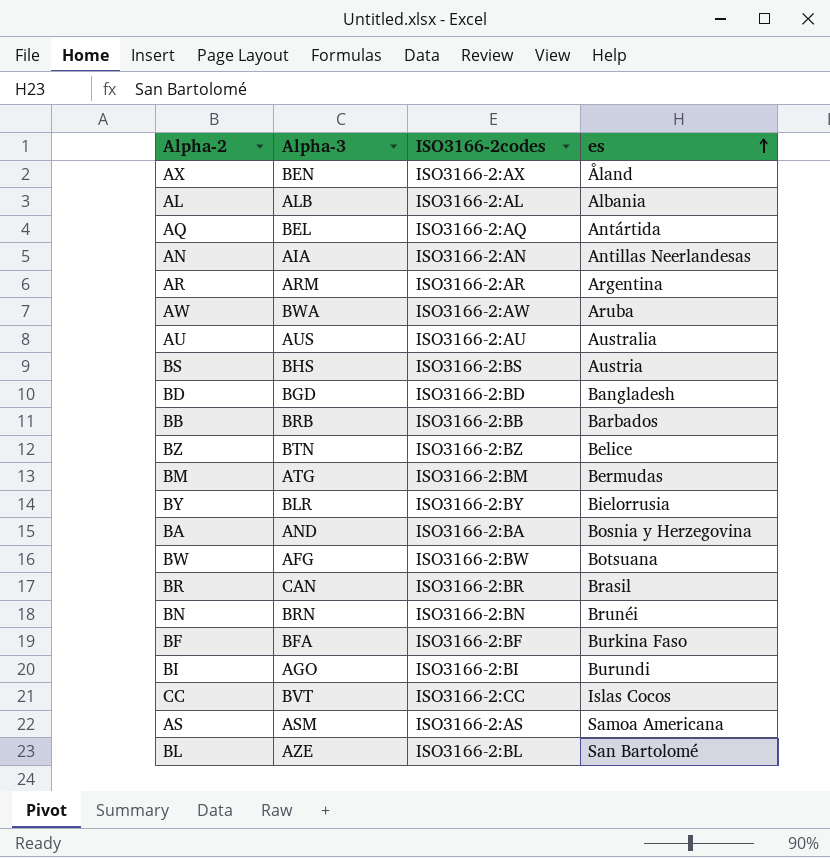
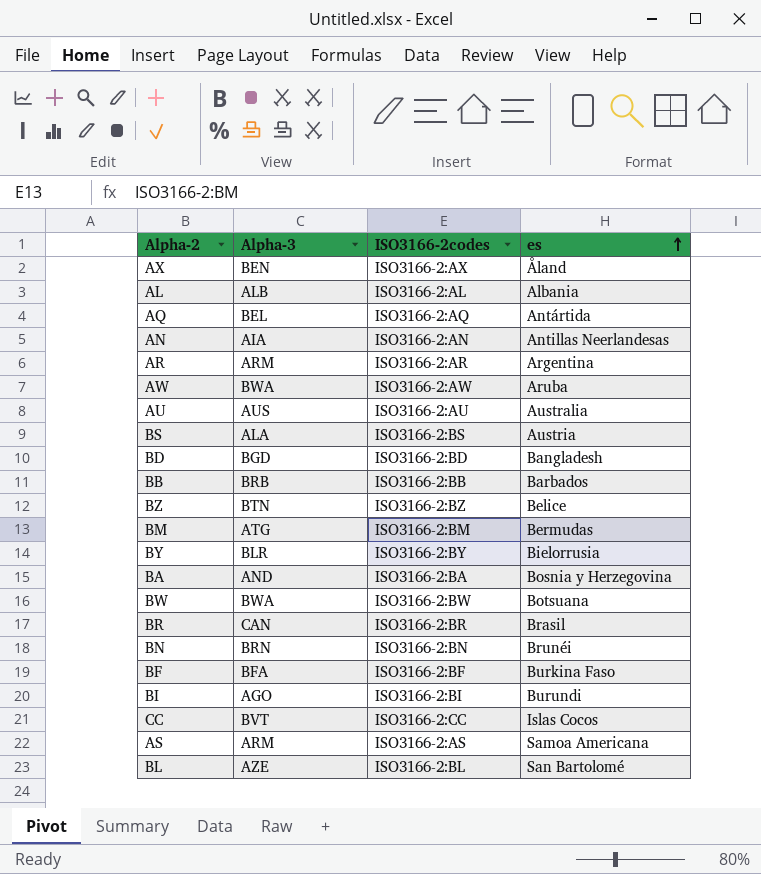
BS | Alpha-3: BHS -> ALA
BW | Alpha-3: AFG -> BWA
AS | Alpha-3: ASM -> ARM

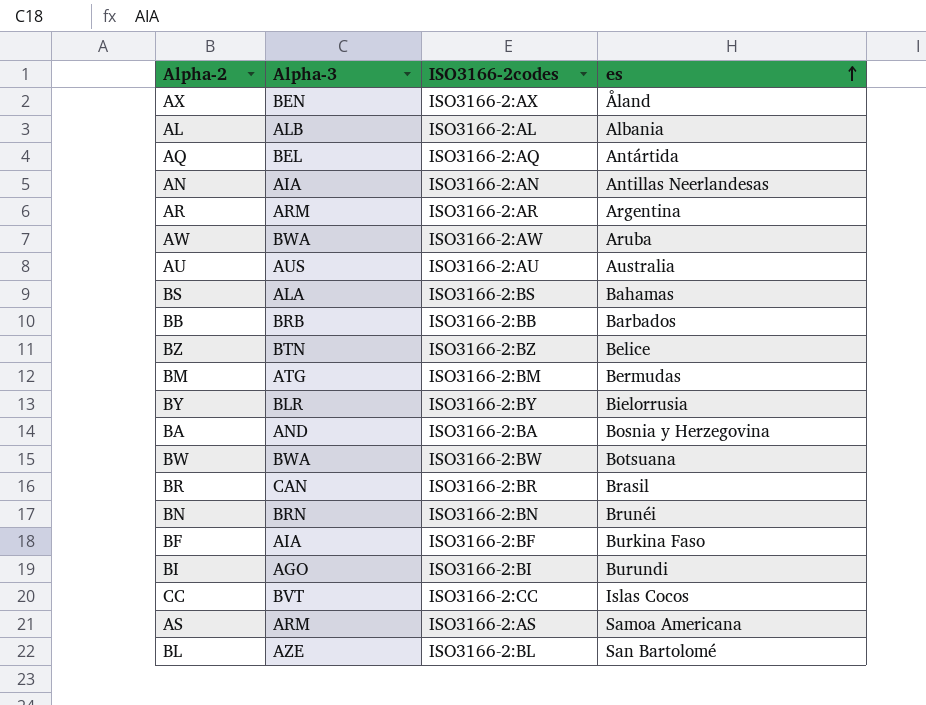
row BD: BGD | ISO3166-2:BD | Bangladesh -> none
BS | es: Austria -> Bahamas
BF | Alpha-3: BFA -> AIA

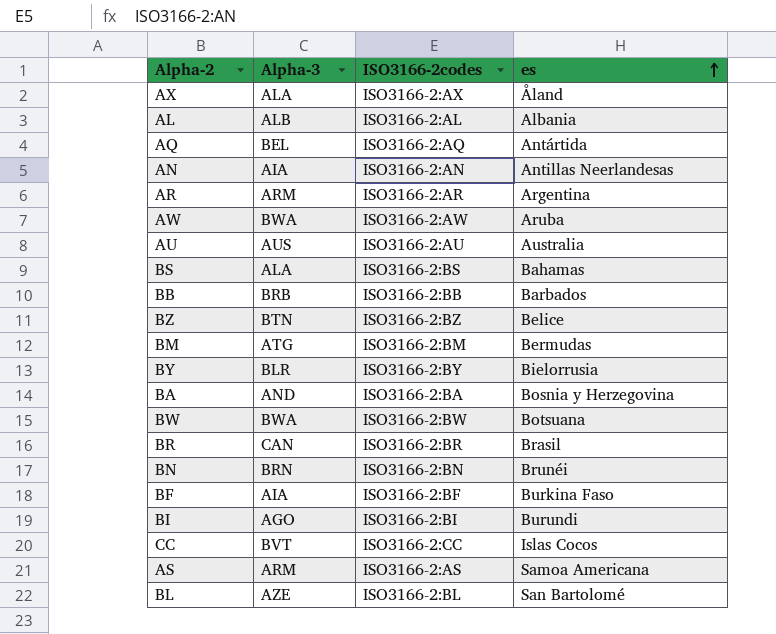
AX | Alpha-3: BEN -> ALA

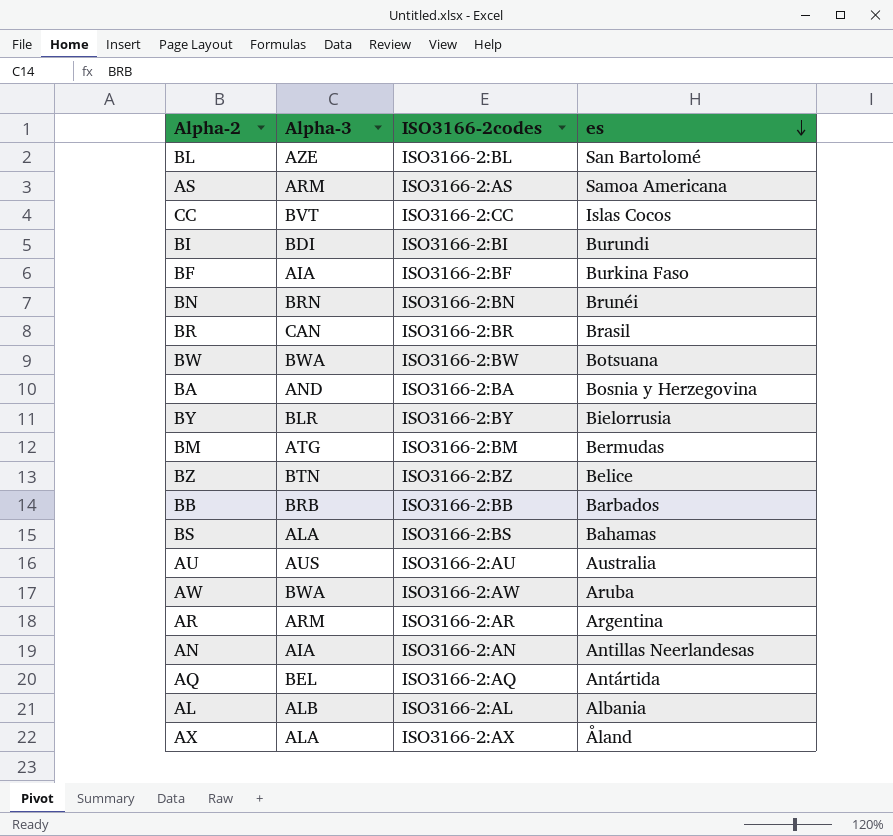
row order: es ascending -> es descending
BI | Alpha-3: AGO -> BDI

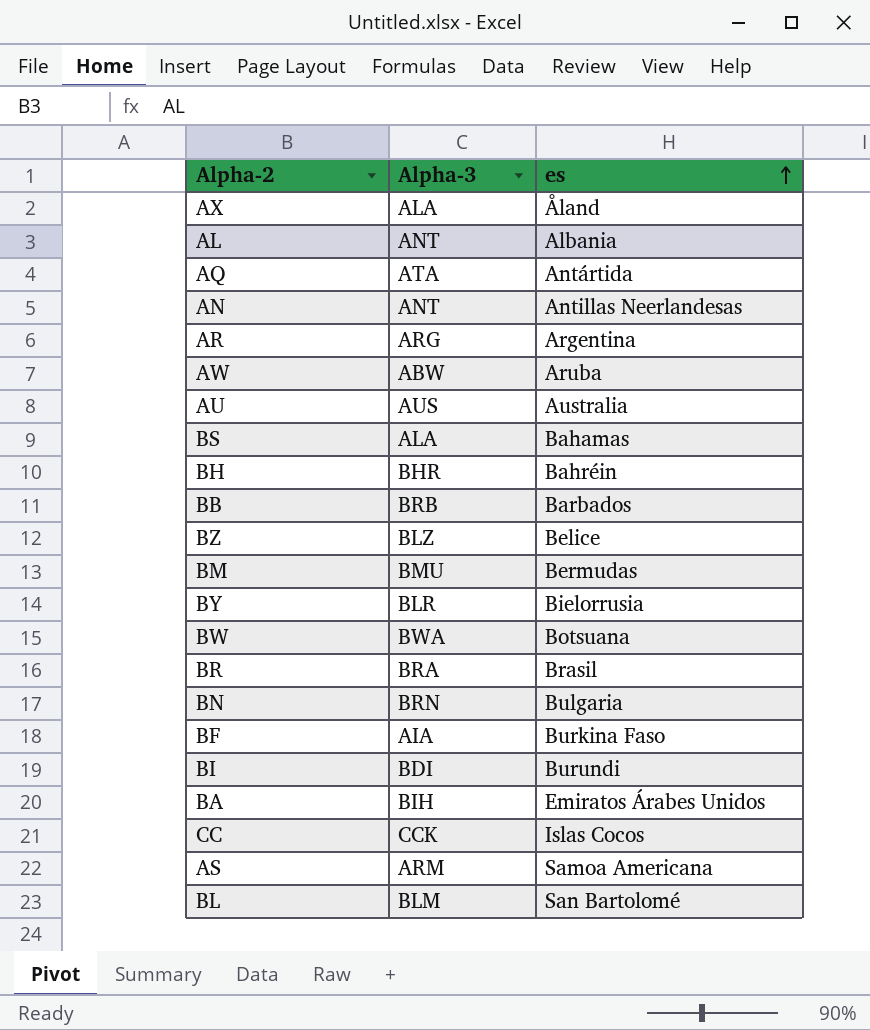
row order: es descending -> es ascending
column ISO3166-2codes | position: 3 -> none
AL | Alpha-3: ALB -> ANT
AQ | Alpha-3: BEL -> ATA
AN | Alpha-3: AIA -> ANT
AR | Alpha-3: ARM -> ARG
AW | Alpha-3: BWA -> ABW
row BH: none -> BHR | Bahréin
BZ | Alpha-3: BTN -> BLZ
BM | Alpha-3: ATG -> BMU
BR | Alpha-3: CAN -> BRA
BN | es: Brunéi -> Bulgaria
BA | Alpha-3: AND -> BIH
BA | es: Bosnia y Herzegovina -> Emiratos Árabes Unidos
CC | Alpha-3: BVT -> CCK
BL | Alpha-3: AZE -> BLM

